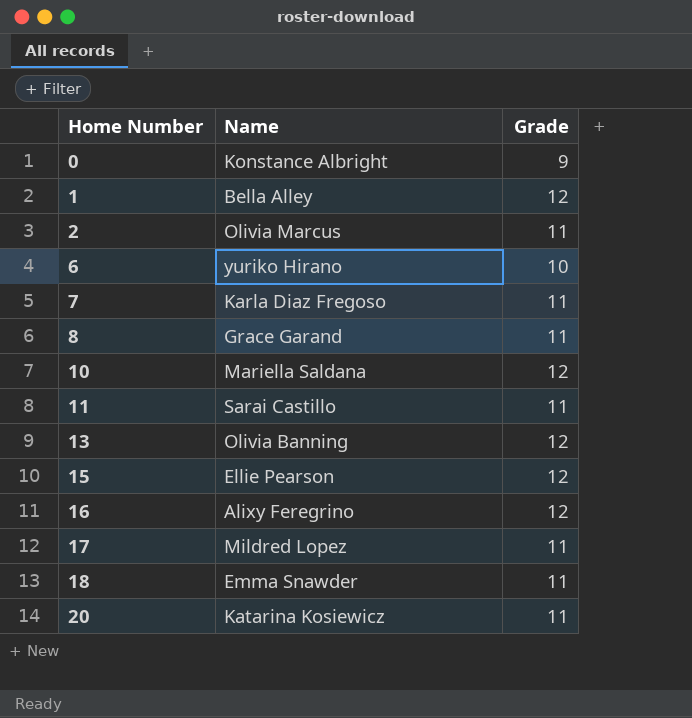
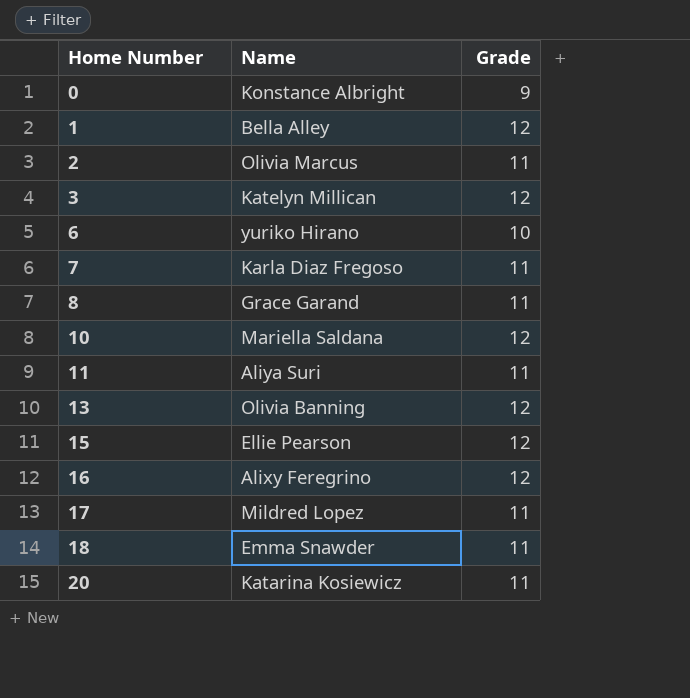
row 3: none -> Katelyn Millican | 12
11 | Name: Sarai Castillo -> Aliya Suri

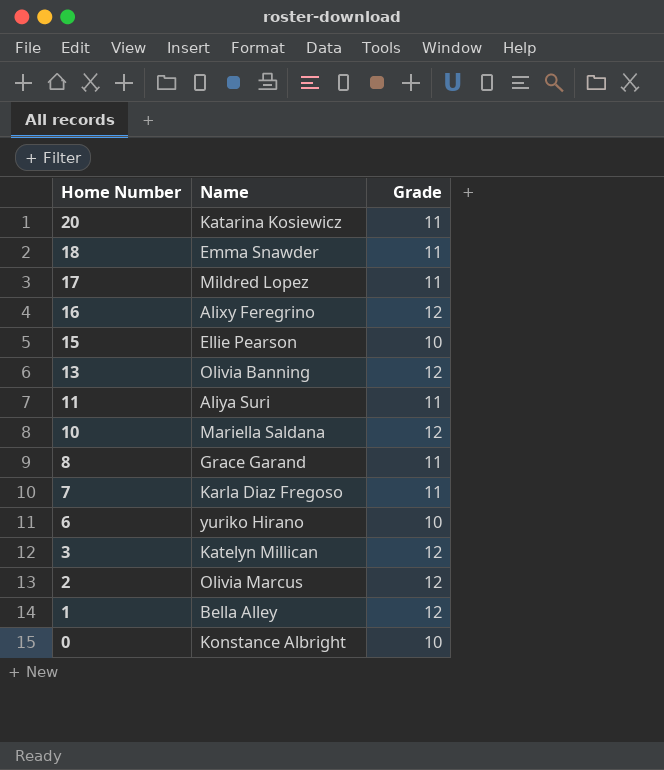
row order: Home Number ascending -> Home Number descending
15 | Grade: 12 -> 10
2 | Grade: 11 -> 12
0 | Grade: 9 -> 10

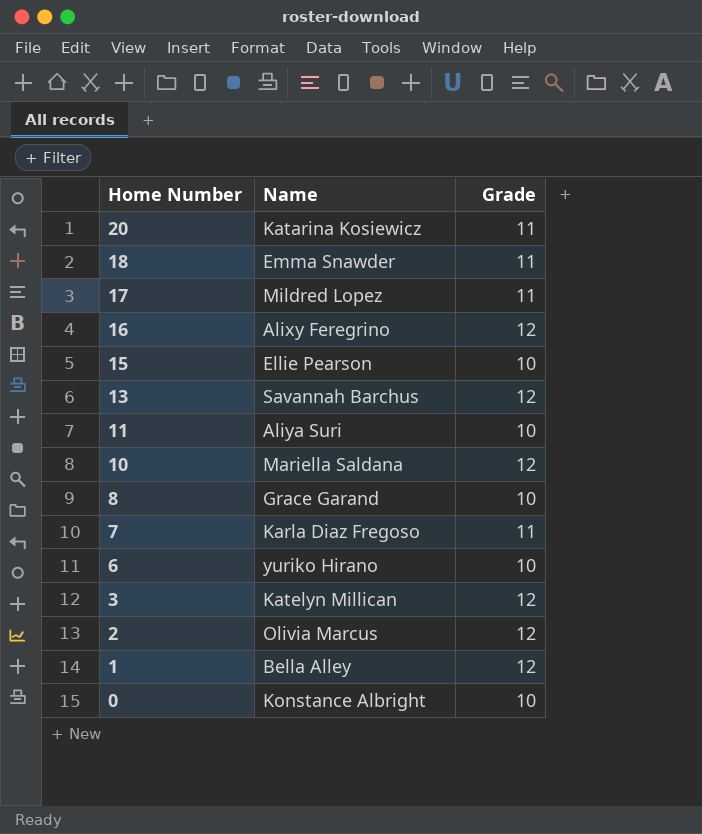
13 | Name: Olivia Banning -> Savannah Barchus
11 | Grade: 11 -> 10
8 | Grade: 11 -> 10

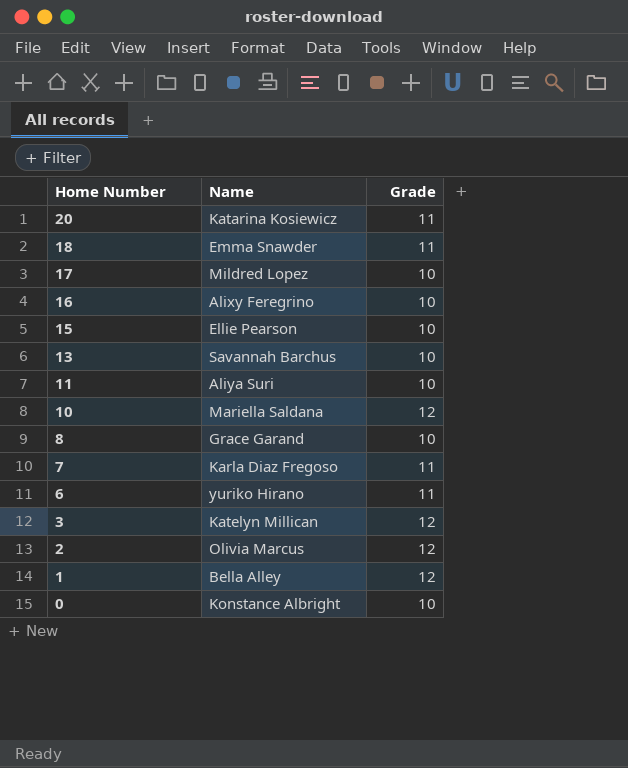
17 | Grade: 11 -> 10
16 | Grade: 12 -> 10
13 | Grade: 12 -> 10
6 | Grade: 10 -> 11

